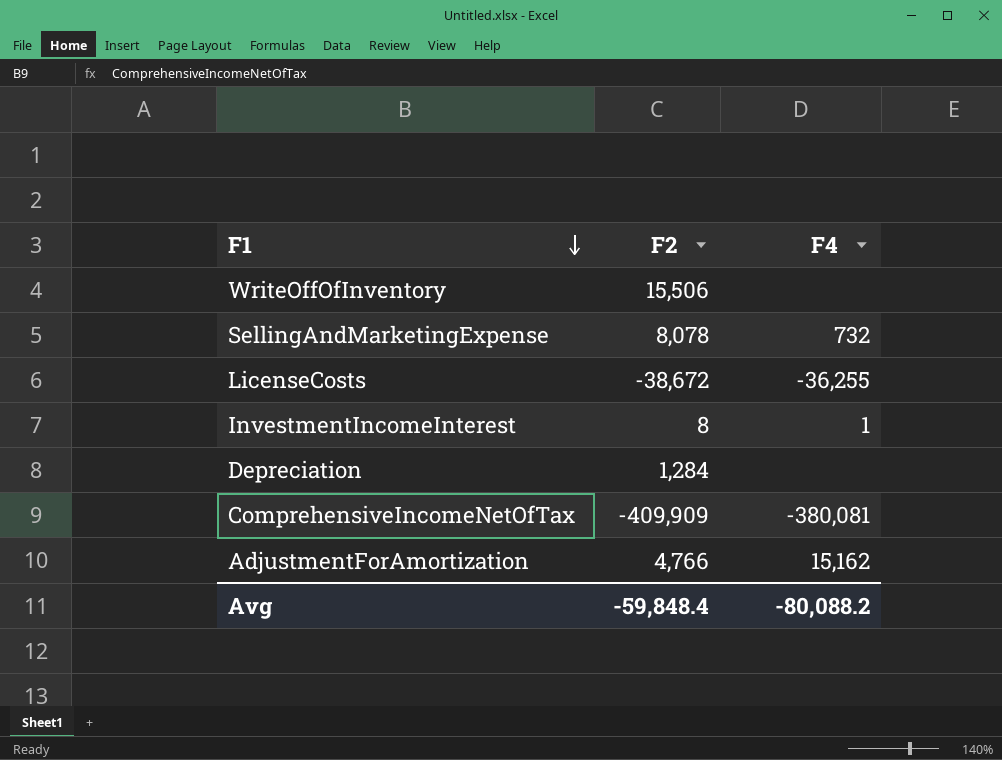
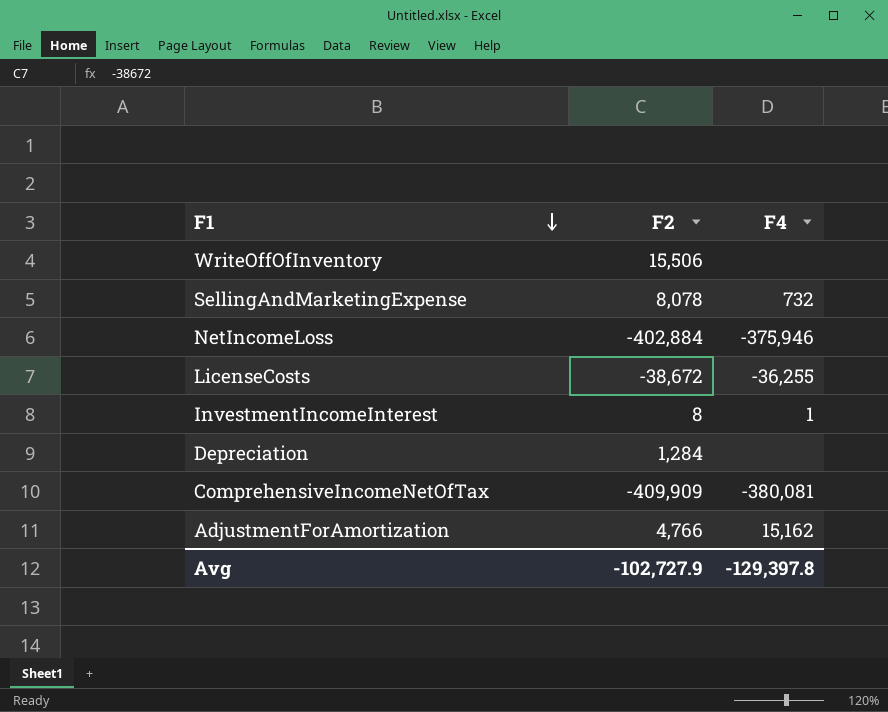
row NetIncomeLoss: none -> -402,884 | -375,946
Avg | F2: -59,848.4 -> -102,727.9
Avg | F4: -80,088.2 -> -129,397.8

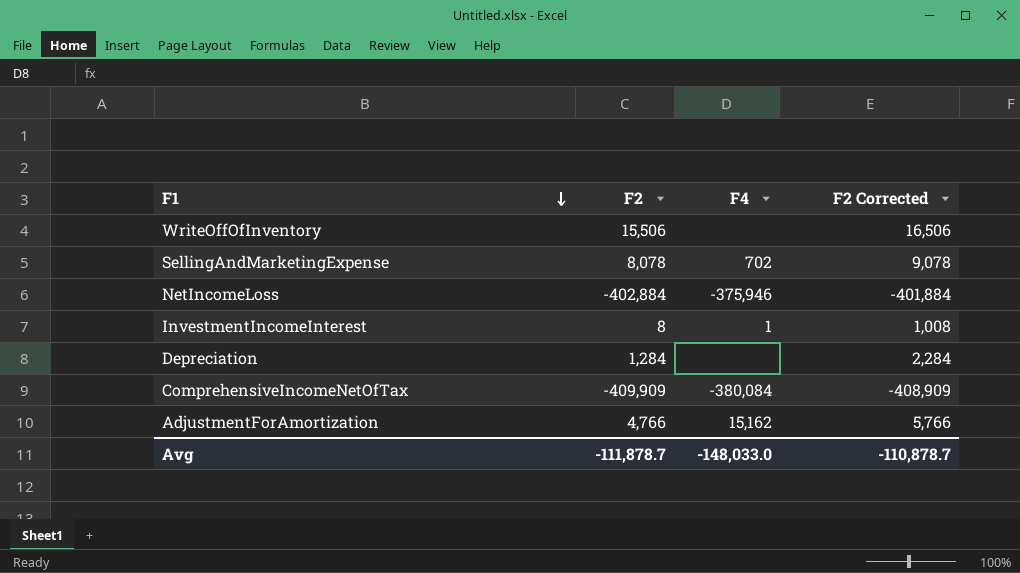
column F2 Corrected | formula: none -> [F2] + 1000
row LicenseCosts: -38,672 | -36,255 -> none
SellingAndMarketingExpense | F4: 732 -> 702
ComprehensiveIncomeNetOfTax | F4: -380,081 -> -380,084
Avg | F2: -102,727.9 -> -111,878.7
Avg | F4: -129,397.8 -> -148,033.0

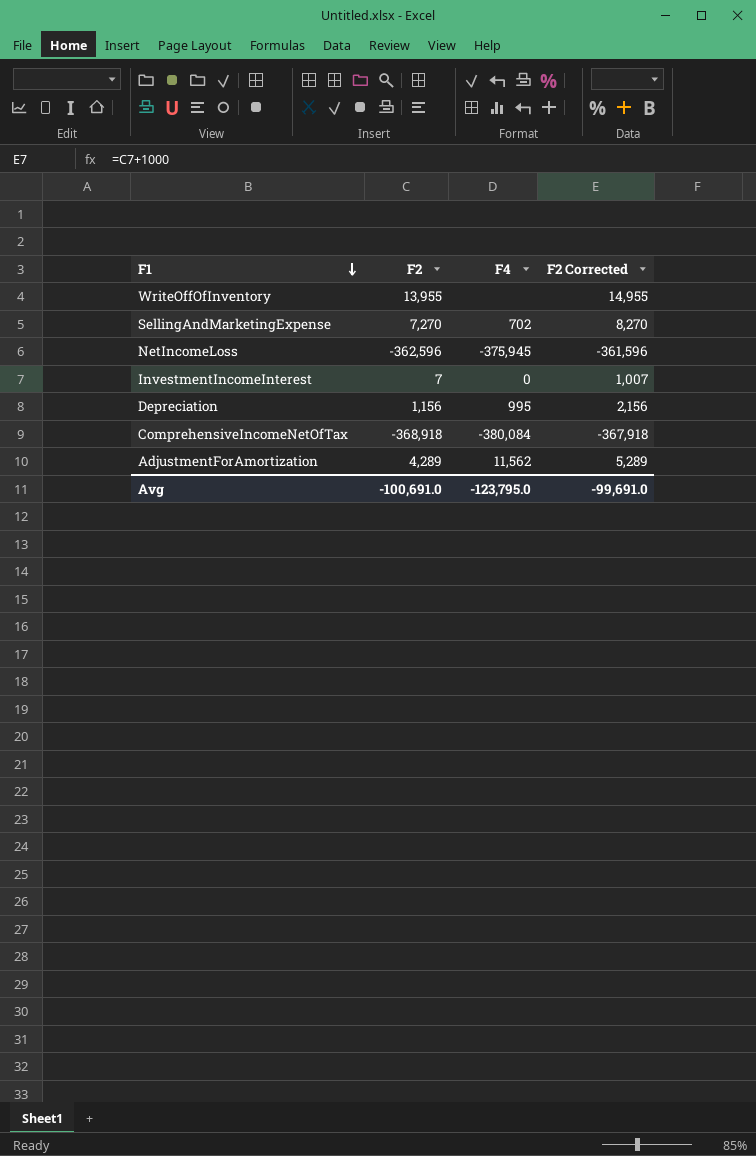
WriteOffOfInventory | F2: 15,506 -> 13,955
WriteOffOfInventory | F2 Corrected: 16,506 -> 14,955
SellingAndMarketingExpense | F2: 8,078 -> 7,270
SellingAndMarketingExpense | F2 Corrected: 9,078 -> 8,270
NetIncomeLoss | F2: -402,884 -> -362,596
NetIncomeLoss | F4: -375,946 -> -375,945
NetIncomeLoss | F2 Corrected: -401,884 -> -361,596
InvestmentIncomeInterest | F2: 8 -> 7
InvestmentIncomeInterest | F4: 1 -> 0
InvestmentIncomeInterest | F2 Corrected: 1,008 -> 1,007
Depreciation | F2: 1,284 -> 1,156
Depreciation | F4: none -> 995
Depreciation | F2 Corrected: 2,284 -> 2,156
ComprehensiveIncomeNetOfTax | F2: -409,909 -> -368,918
ComprehensiveIncomeNetOfTax | F2 Corrected: -408,909 -> -367,918
AdjustmentForAmortization | F2: 4,766 -> 4,289
AdjustmentForAmortization | F4: 15,162 -> 11,562
AdjustmentForAmortization | F2 Corrected: 5,766 -> 5,289
Avg | F2: -111,878.7 -> -100,691.0
Avg | F4: -148,033.0 -> -123,795.0
Avg | F2 Corrected: -110,878.7 -> -99,691.0

